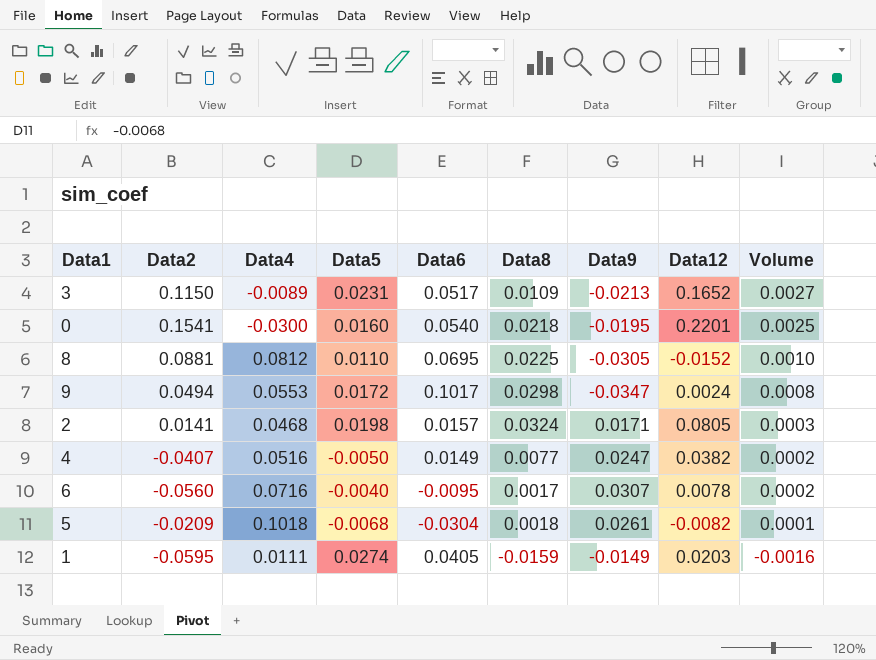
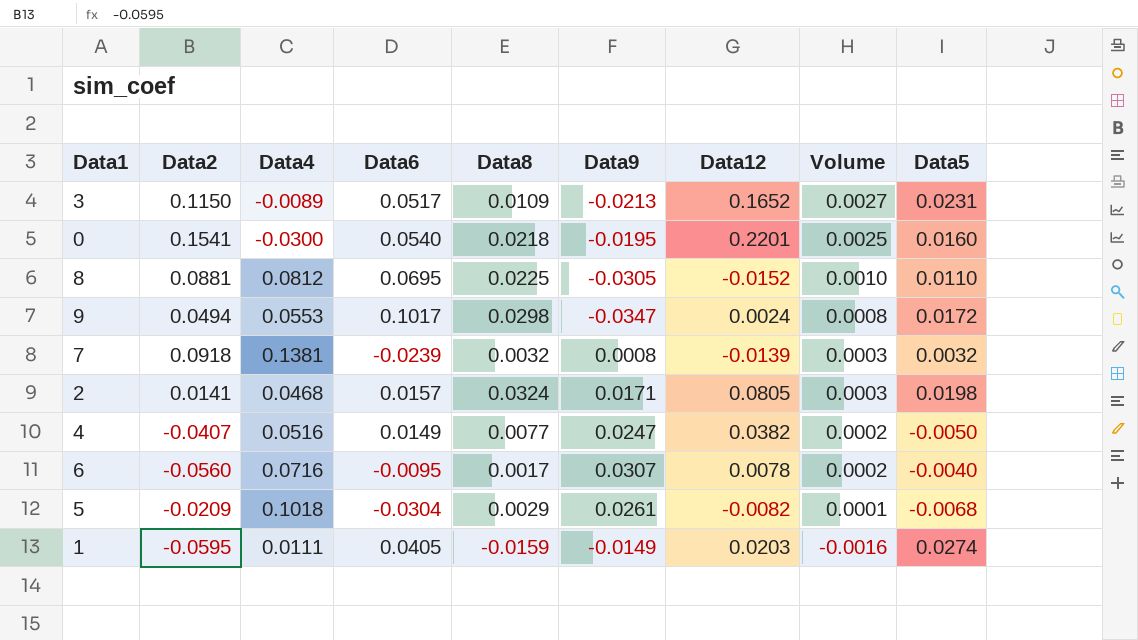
column Data5 | position: 4 -> 9
row 7: none -> 0.0918 | 0.1381 | -0.0239 | 0.0032 | 0.0008 | -0.0139 | 0.0003 | 0.0032
5 | Data8: 0.0018 -> 0.0029

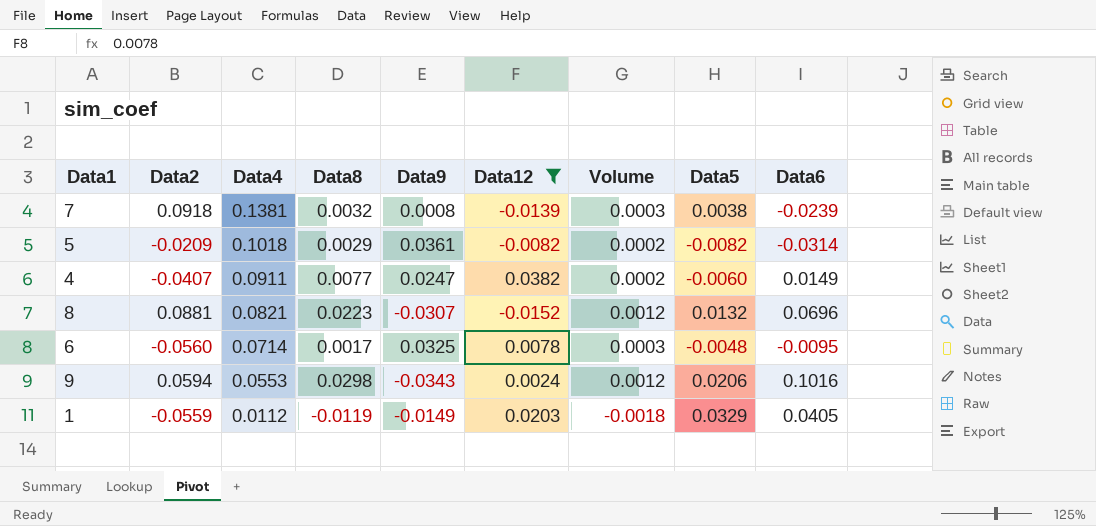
filter: none -> Data12 <= 0.0382
row order: Volume descending -> Data4 descending
column Data6 | position: 4 -> 9
7 | Data5: 0.0032 -> 0.0038
5 | Data9: 0.0261 -> 0.0361
5 | Volume: 0.0001 -> 0.0002
5 | Data5: -0.0068 -> -0.0082
5 | Data6: -0.0304 -> -0.0314
4 | Data4: 0.0516 -> 0.0911
4 | Data5: -0.0050 -> -0.0060
8 | Data4: 0.0812 -> 0.0821
8 | Data8: 0.0225 -> 0.0223
8 | Data9: -0.0305 -> -0.0307
8 | Volume: 0.0010 -> 0.0012
8 | Data5: 0.0110 -> 0.0132
8 | Data6: 0.0695 -> 0.0696
6 | Data4: 0.0716 -> 0.0714
6 | Data9: 0.0307 -> 0.0325
6 | Volume: 0.0002 -> 0.0003
6 | Data5: -0.0040 -> -0.0048
9 | Data2: 0.0494 -> 0.0594
9 | Data9: -0.0347 -> -0.0343
9 | Volume: 0.0008 -> 0.0012
9 | Data5: 0.0172 -> 0.0206
9 | Data6: 0.1017 -> 0.1016
1 | Data2: -0.0595 -> -0.0559
1 | Data4: 0.0111 -> 0.0112
1 | Data8: -0.0159 -> -0.0119
1 | Volume: -0.0016 -> -0.0018
1 | Data5: 0.0274 -> 0.0329

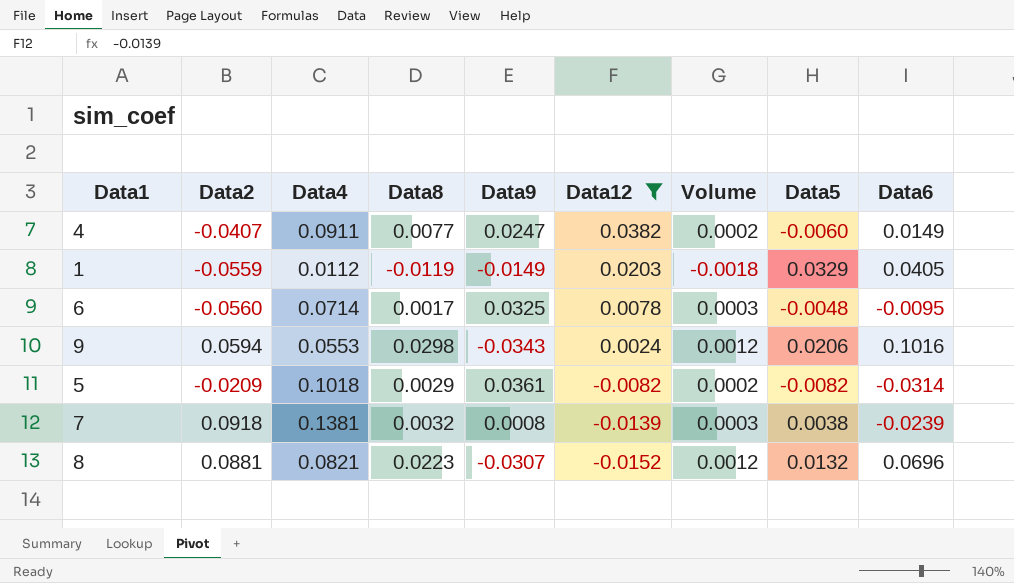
row order: Data4 descending -> Data12 descending

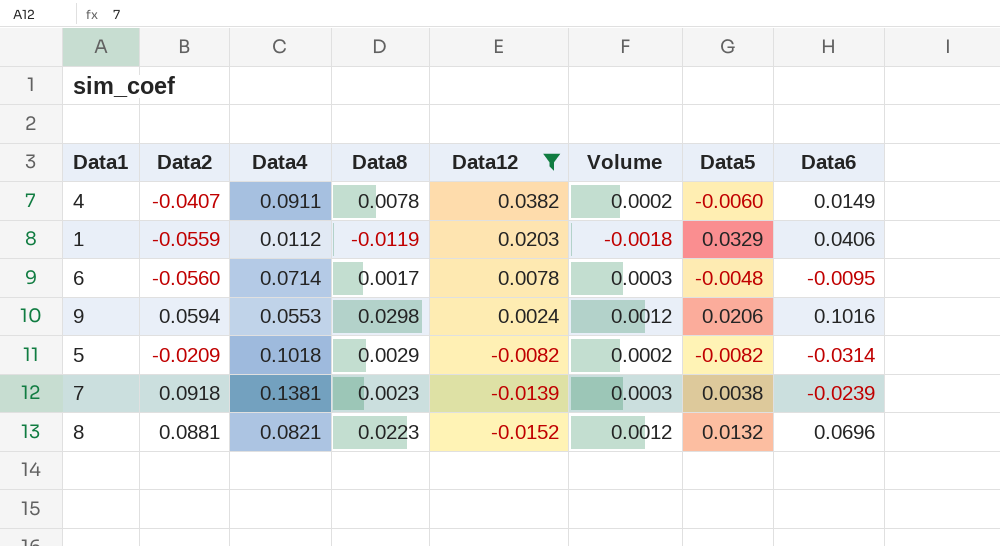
column Data9 | position: 5 -> none
4 | Data8: 0.0077 -> 0.0078
1 | Data6: 0.0405 -> 0.0406
7 | Data8: 0.0032 -> 0.0023

